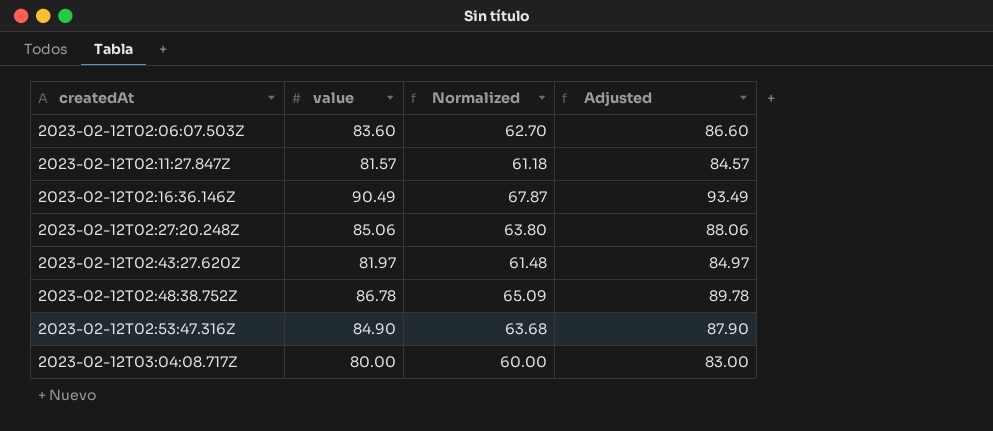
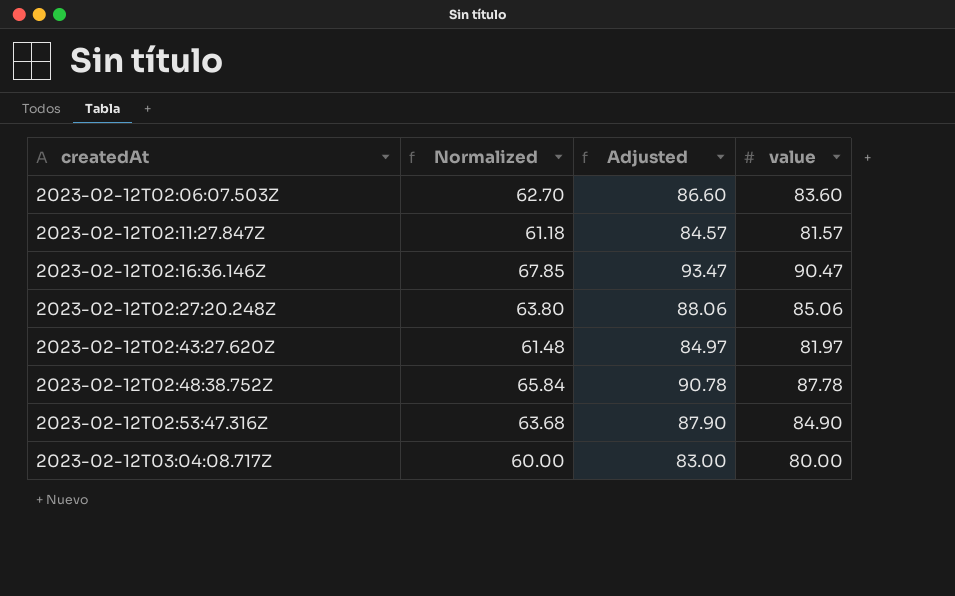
column value | position: 2 -> 4
2023-02-12T02:16:36.146Z | Normalized: 67.87 -> 67.85
2023-02-12T02:16:36.146Z | Adjusted: 93.49 -> 93.47
2023-02-12T02:16:36.146Z | value: 90.49 -> 90.47
2023-02-12T02:48:38.752Z | Normalized: 65.09 -> 65.84
2023-02-12T02:48:38.752Z | Adjusted: 89.78 -> 90.78
2023-02-12T02:48:38.752Z | value: 86.78 -> 87.78

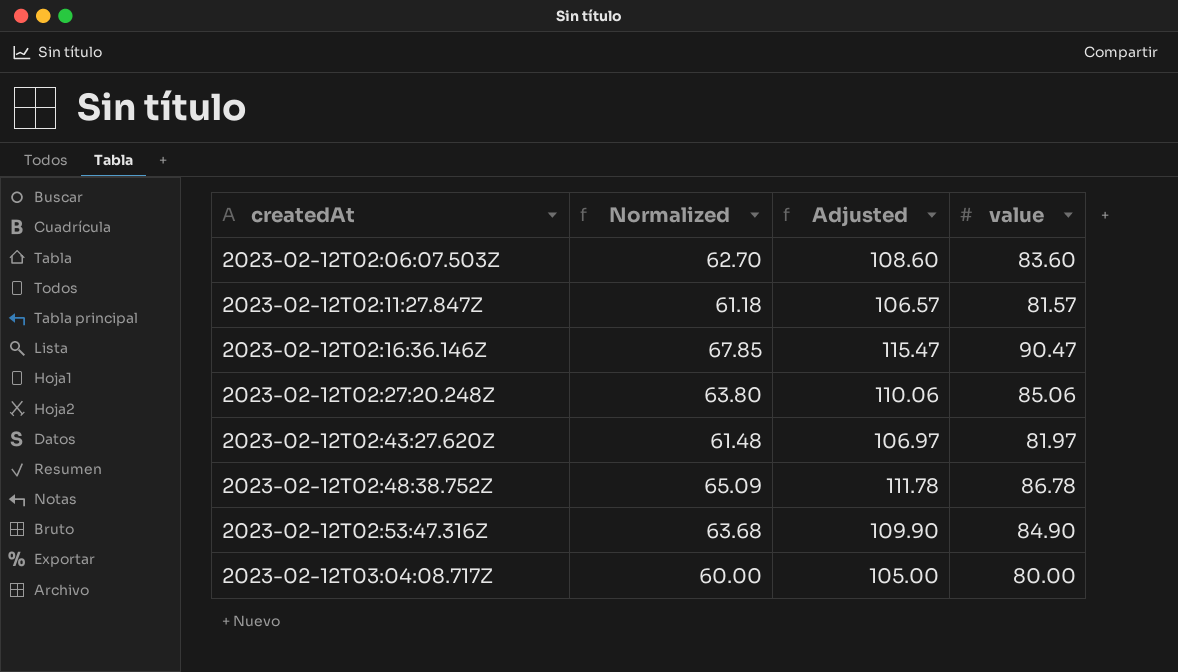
column Adjusted | formula: [value] + 3 -> [value] + 25
2023-02-12T02:48:38.752Z | Normalized: 65.84 -> 65.09
2023-02-12T02:48:38.752Z | value: 87.78 -> 86.78

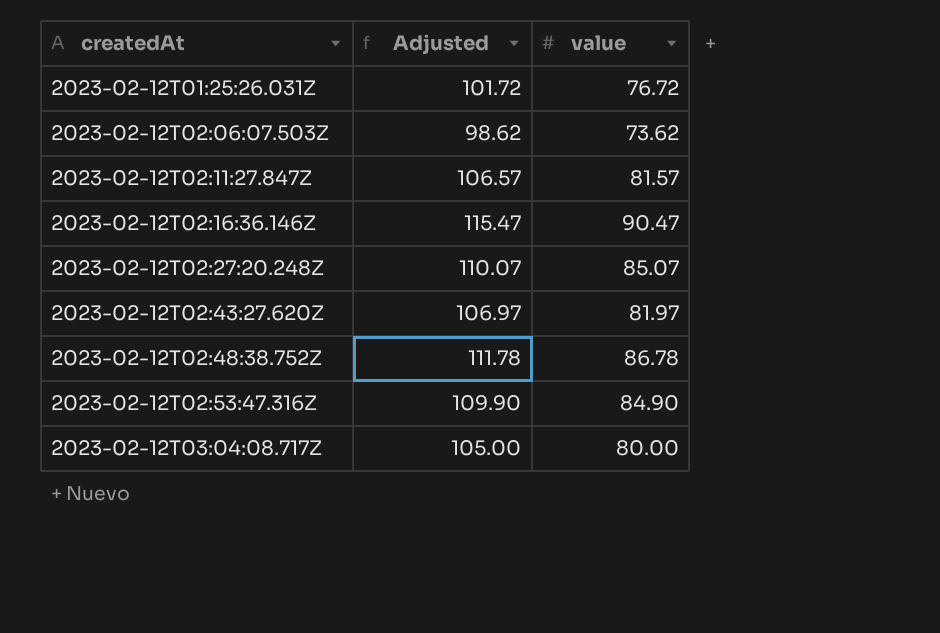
column Normalized | formula: [value] * 0.75 -> none
row 2023-02-12T01:25:26.031Z: none -> 101.72 | 76.72
2023-02-12T02:06:07.503Z | Adjusted: 108.60 -> 98.62
2023-02-12T02:06:07.503Z | value: 83.60 -> 73.62
2023-02-12T02:27:20.248Z | Adjusted: 110.06 -> 110.07
2023-02-12T02:27:20.248Z | value: 85.06 -> 85.07

